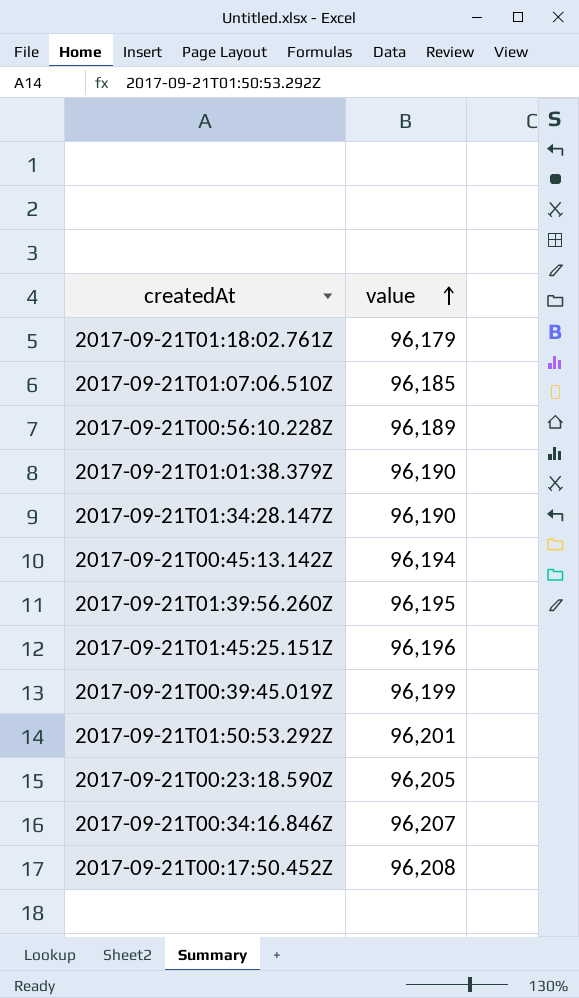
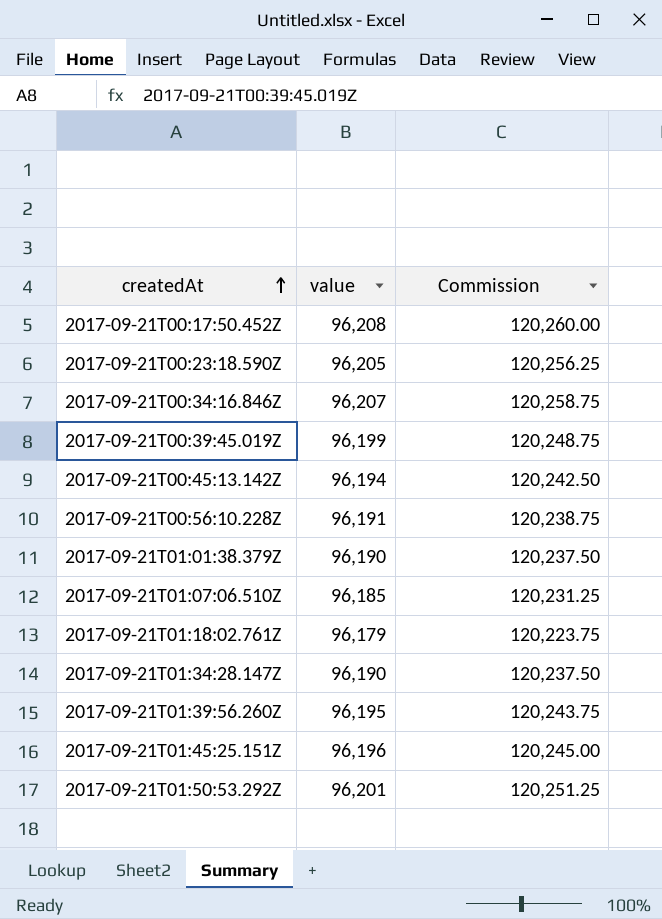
row order: value ascending -> createdAt ascending
column Commission | formula: none -> [value] * 1.25
2017-09-21T00:56:10.228Z | value: 96,189 -> 96,191

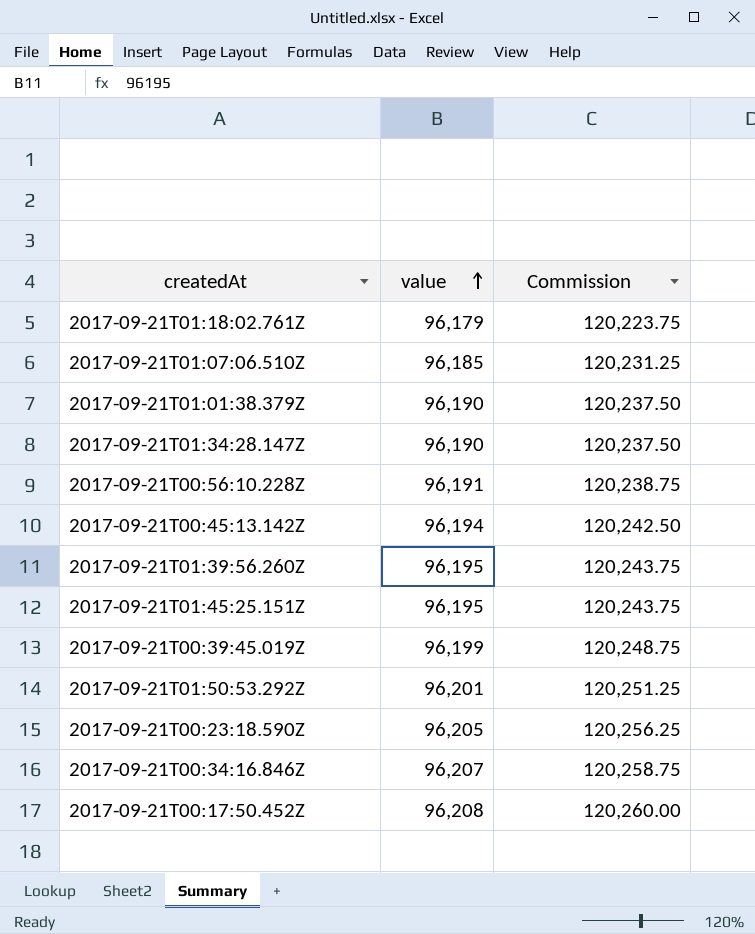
row order: createdAt ascending -> value ascending
2017-09-21T01:45:25.151Z | value: 96,196 -> 96,195
2017-09-21T01:45:25.151Z | Commission: 120,245.00 -> 120,243.75

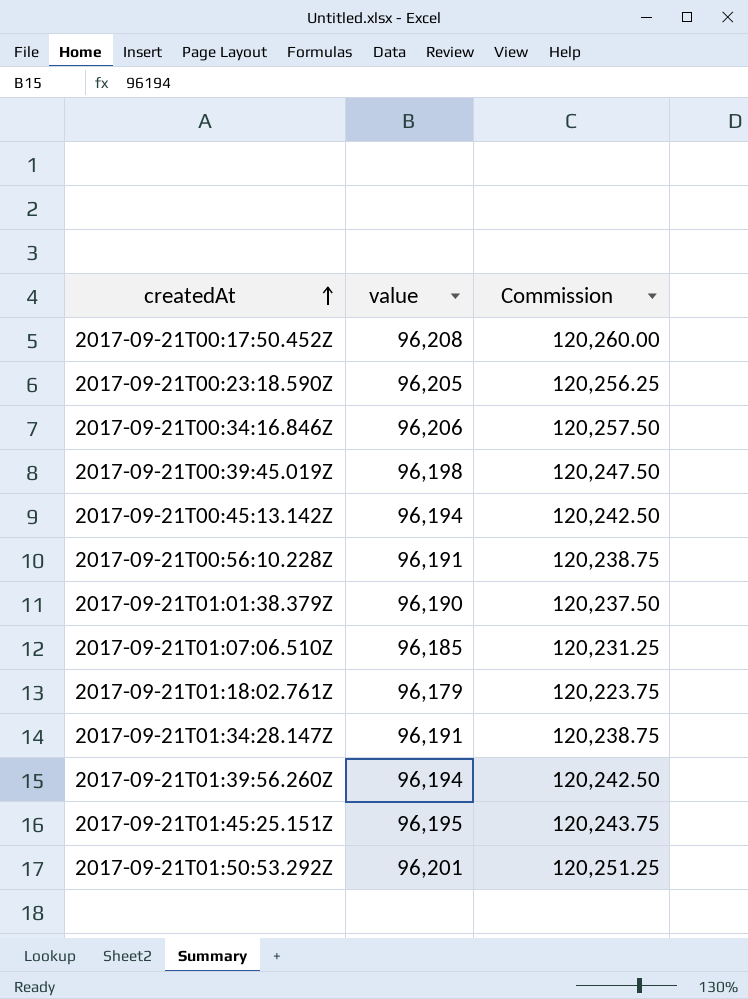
row order: value ascending -> createdAt ascending
2017-09-21T00:34:16.846Z | value: 96,207 -> 96,206
2017-09-21T00:34:16.846Z | Commission: 120,258.75 -> 120,257.50
2017-09-21T00:39:45.019Z | value: 96,199 -> 96,198
2017-09-21T00:39:45.019Z | Commission: 120,248.75 -> 120,247.50
2017-09-21T01:34:28.147Z | value: 96,190 -> 96,191
2017-09-21T01:34:28.147Z | Commission: 120,237.50 -> 120,238.75
2017-09-21T01:39:56.260Z | value: 96,195 -> 96,194
2017-09-21T01:39:56.260Z | Commission: 120,243.75 -> 120,242.50

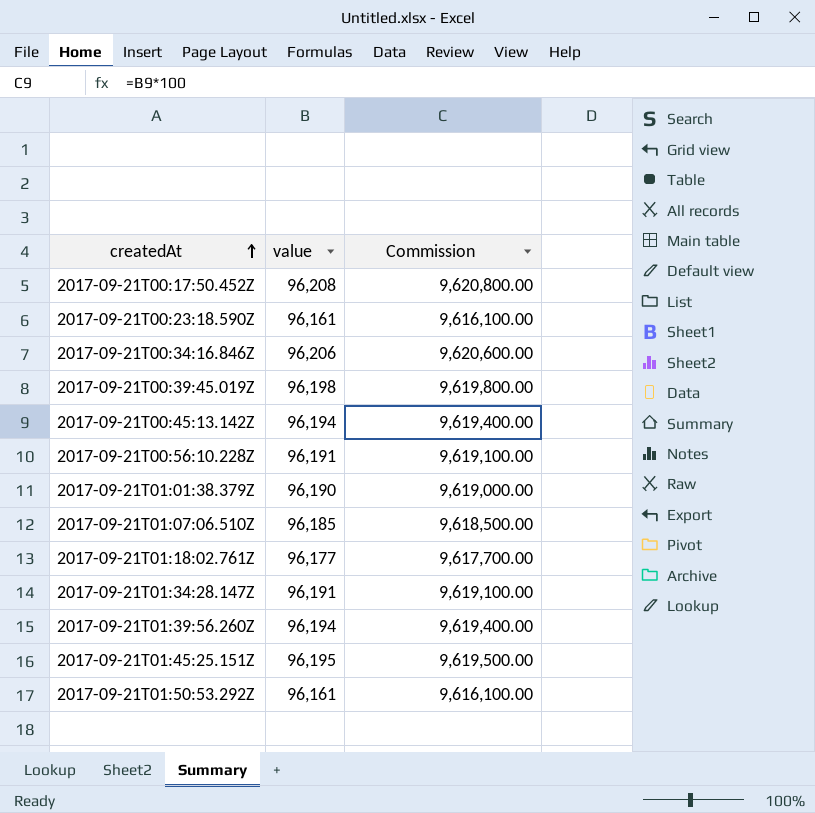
column Commission | formula: [value] * 1.25 -> [value] * 100
2017-09-21T00:23:18.590Z | value: 96,205 -> 96,161
2017-09-21T01:18:02.761Z | value: 96,179 -> 96,177
2017-09-21T01:50:53.292Z | value: 96,201 -> 96,161

